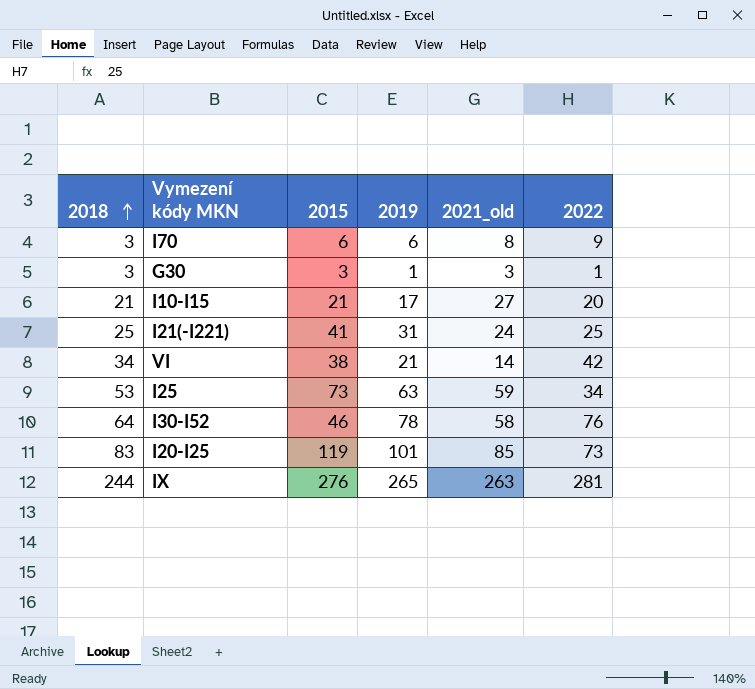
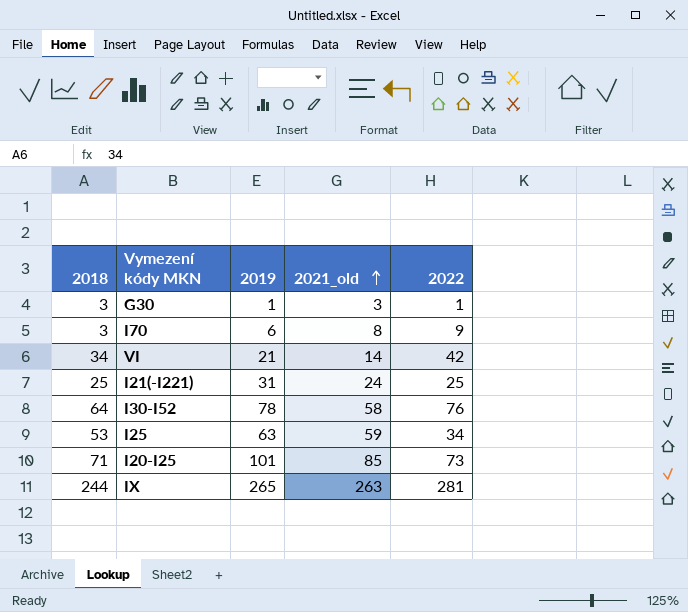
row order: 2018 ascending -> 2021_old ascending
column 2015 | position: 3 -> none
row I10-I15: 21 | 21 | 17 | 27 | 20 -> none
I20-I25 | 2018: 83 -> 71

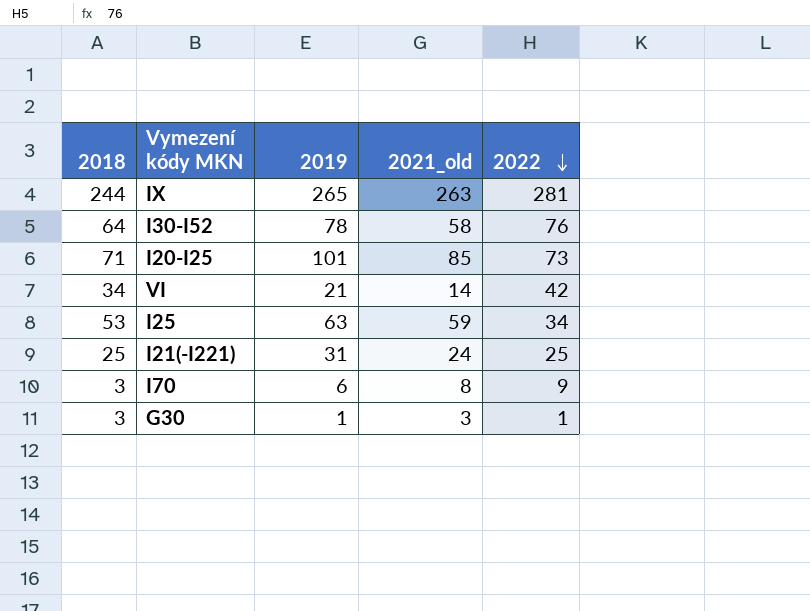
row order: 2021_old ascending -> 2022 descending

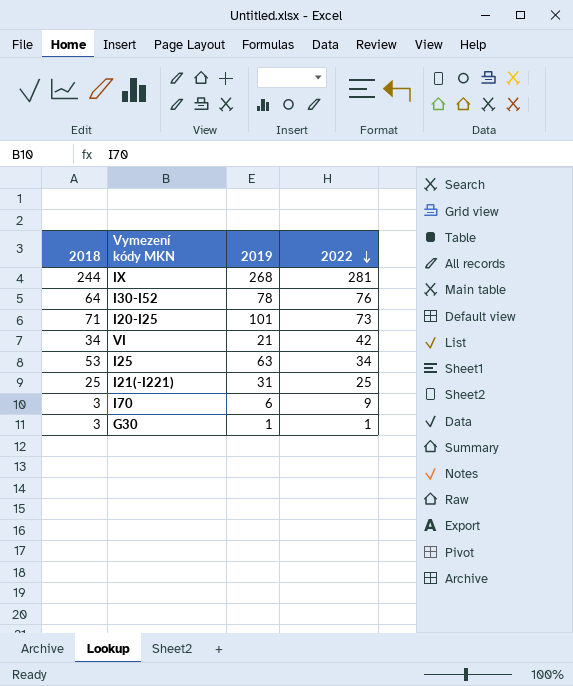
column 2021_old | position: 4 -> none
IX | 2019: 265 -> 268

